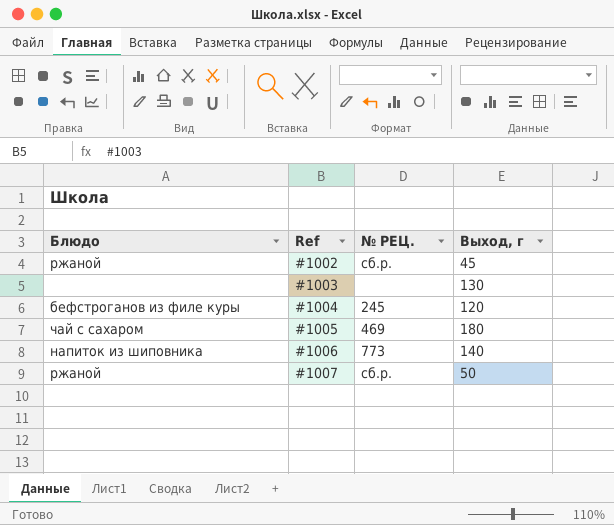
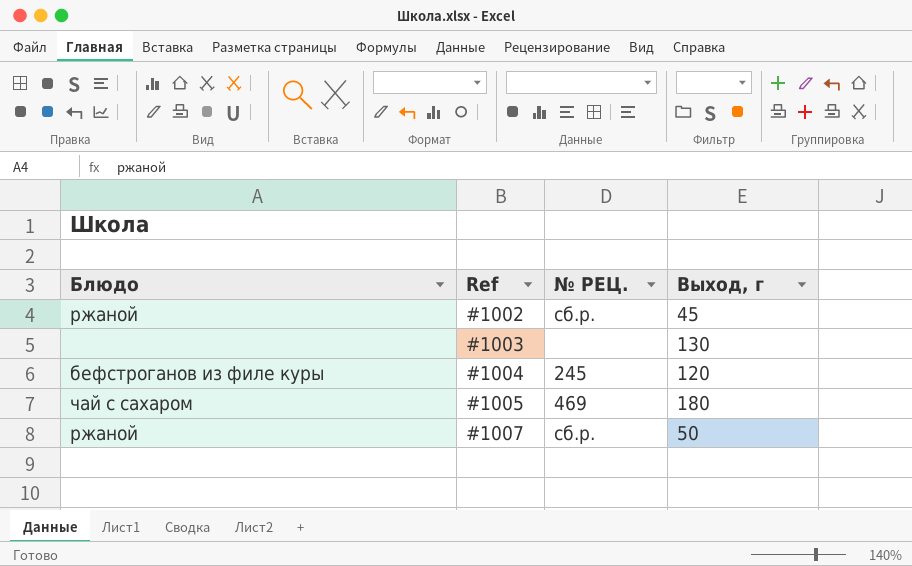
row #1006: напиток из шиповника | 773 | 140 -> none

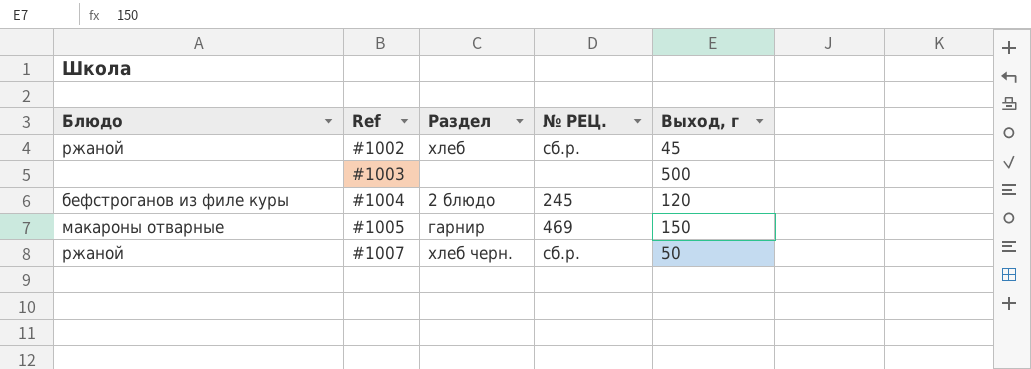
column Раздел | position: none -> 3
#1003 | Выход, г: 130 -> 500
#1005 | Блюдо: чай с сахаром -> макароны отварные
#1005 | Выход, г: 180 -> 150

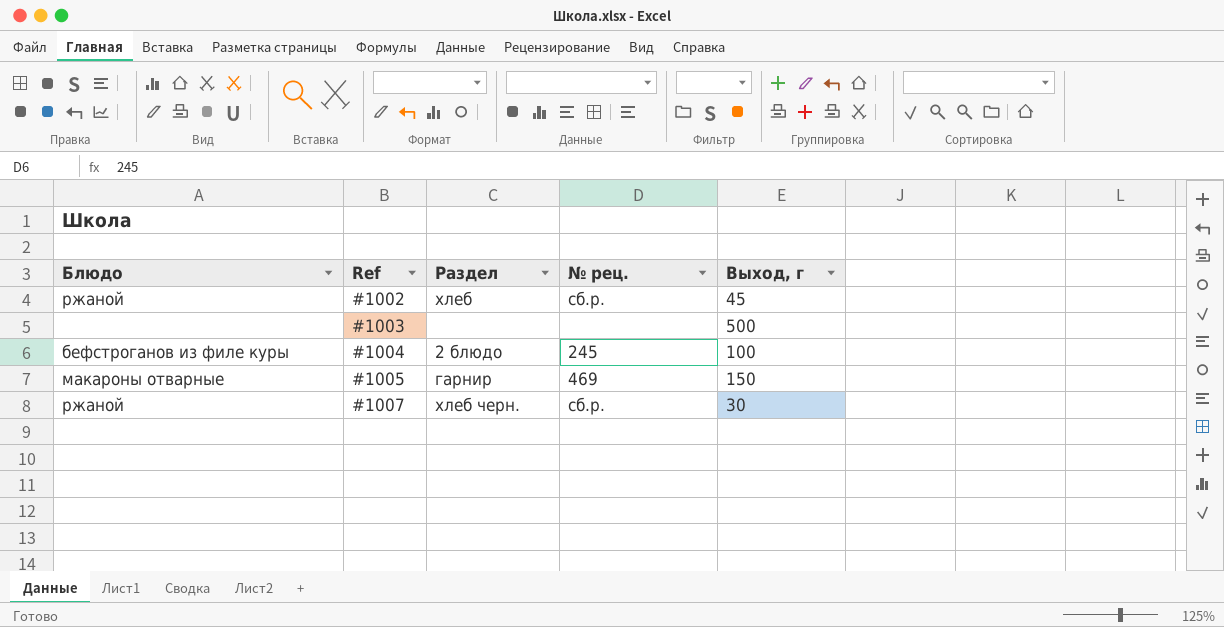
column name: № РЕЦ. -> № рец.
#1004 | Выход, г: 120 -> 100
#1007 | Выход, г: 50 -> 30

